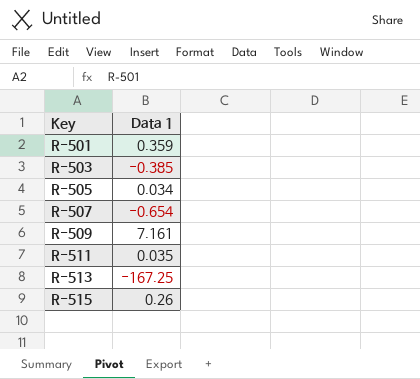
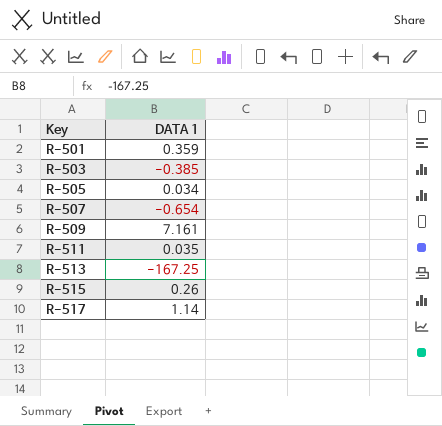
column name: Data 1 -> DATA 1
row R-517: none -> 1.14

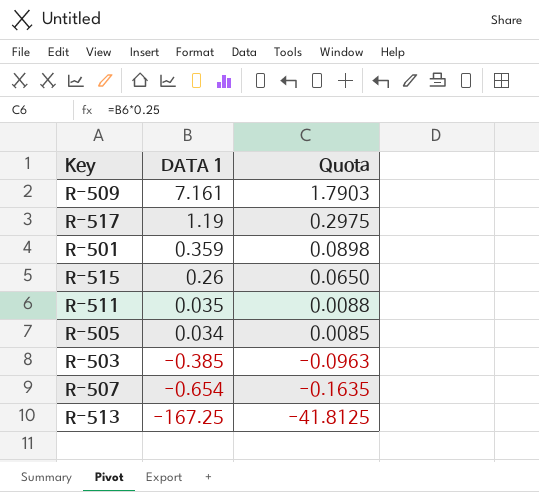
row order: Key ascending -> DATA 1 descending
column Quota | formula: none -> [DATA 1] * 0.25
R-517 | DATA 1: 1.14 -> 1.19

